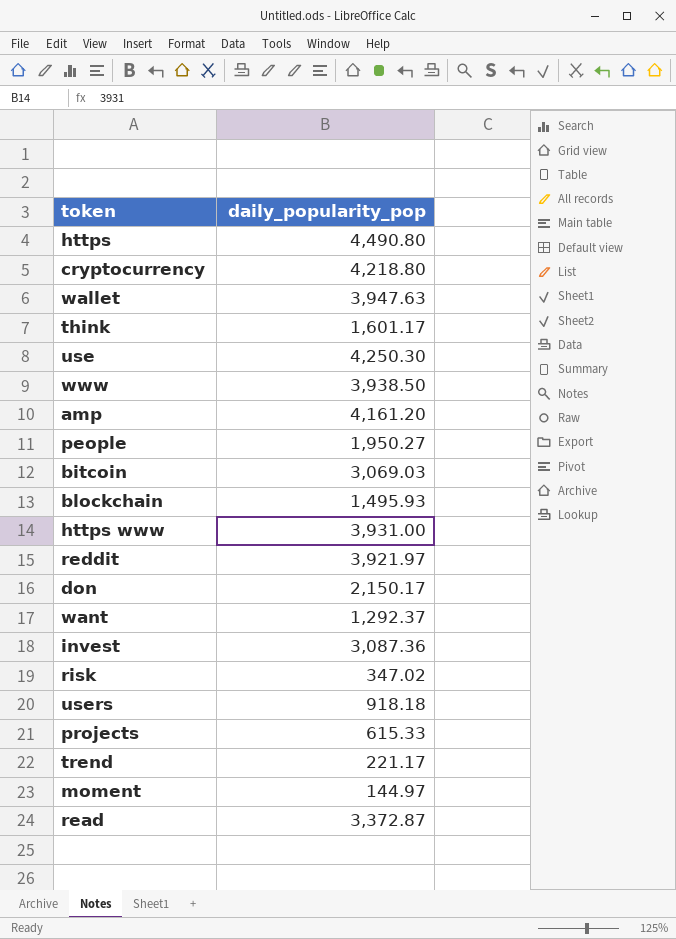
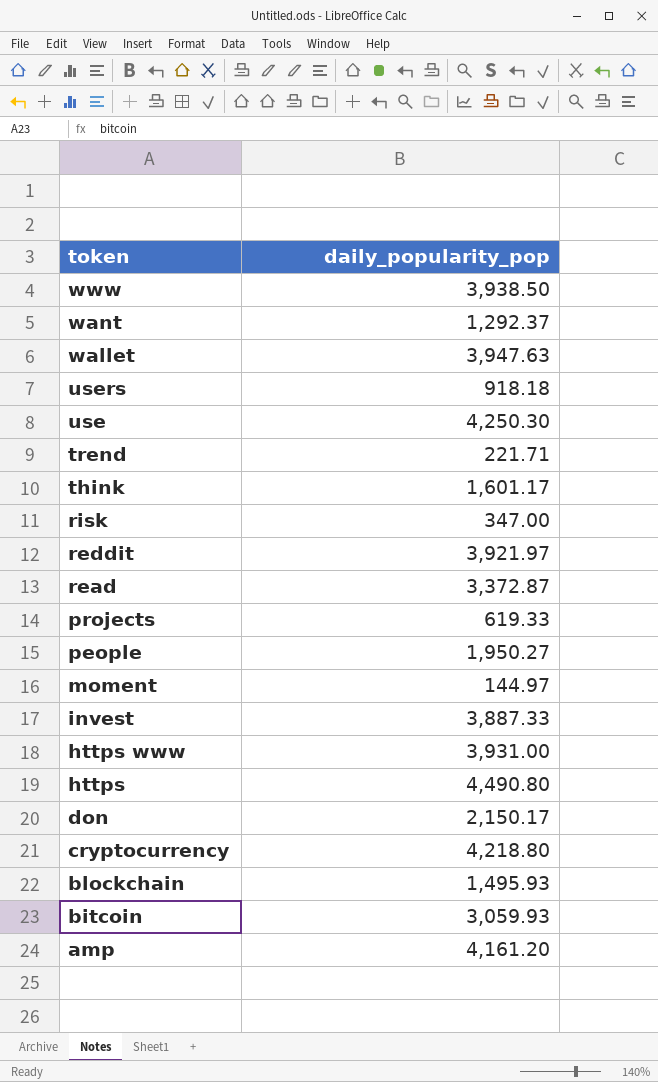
row order: none -> token descending
trend | daily_popularity_pop: 221.17 -> 221.71
risk | daily_popularity_pop: 347.02 -> 347.00
projects | daily_popularity_pop: 615.33 -> 619.33
invest | daily_popularity_pop: 3,087.36 -> 3,887.33
bitcoin | daily_popularity_pop: 3,069.03 -> 3,059.93

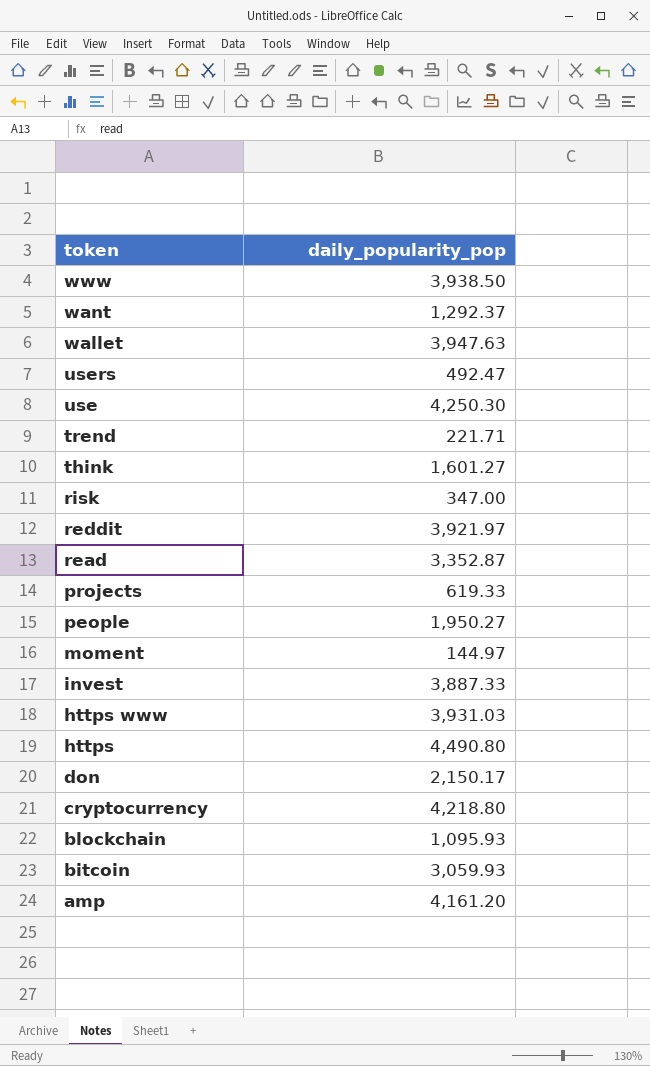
users | daily_popularity_pop: 918.18 -> 492.47
think | daily_popularity_pop: 1,601.17 -> 1,601.27
read | daily_popularity_pop: 3,372.87 -> 3,352.87
https www | daily_popularity_pop: 3,931.00 -> 3,931.03
blockchain | daily_popularity_pop: 1,495.93 -> 1,095.93

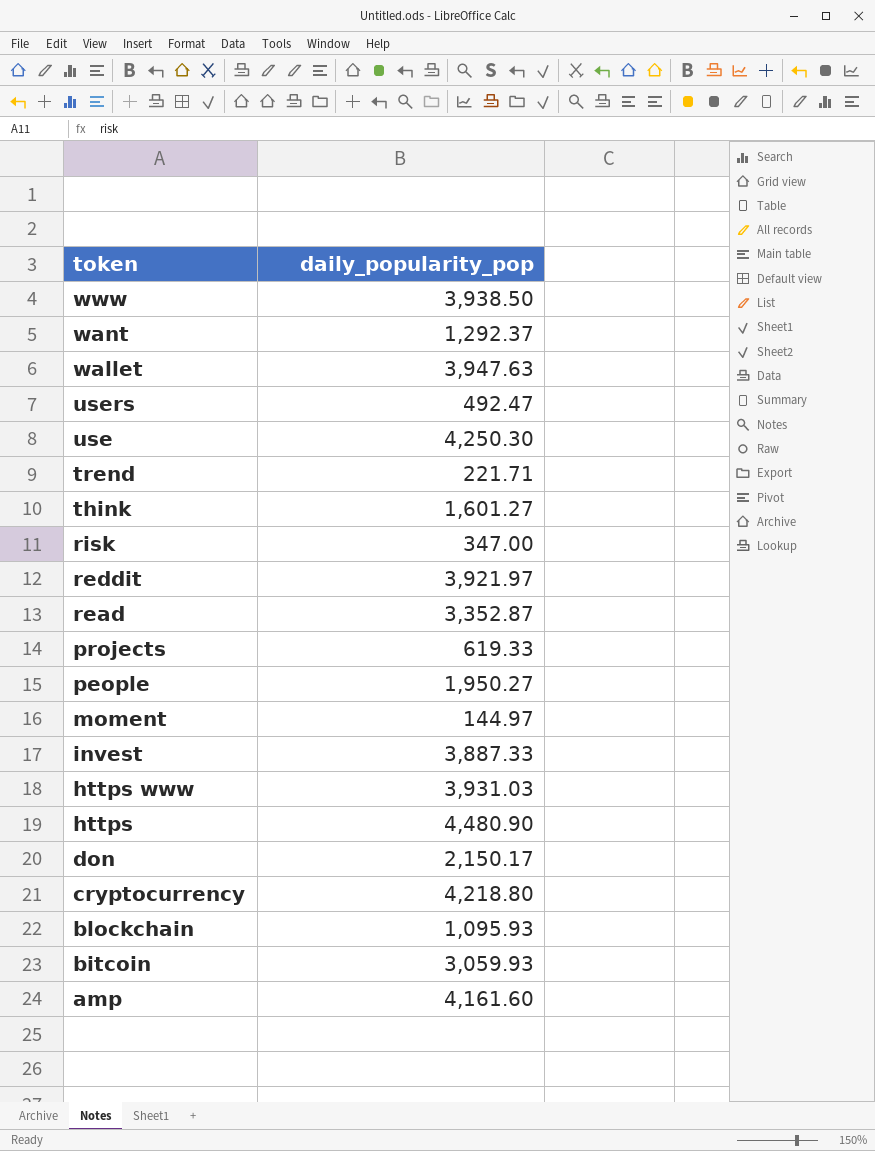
https | daily_popularity_pop: 4,490.80 -> 4,480.90
amp | daily_popularity_pop: 4,161.20 -> 4,161.60

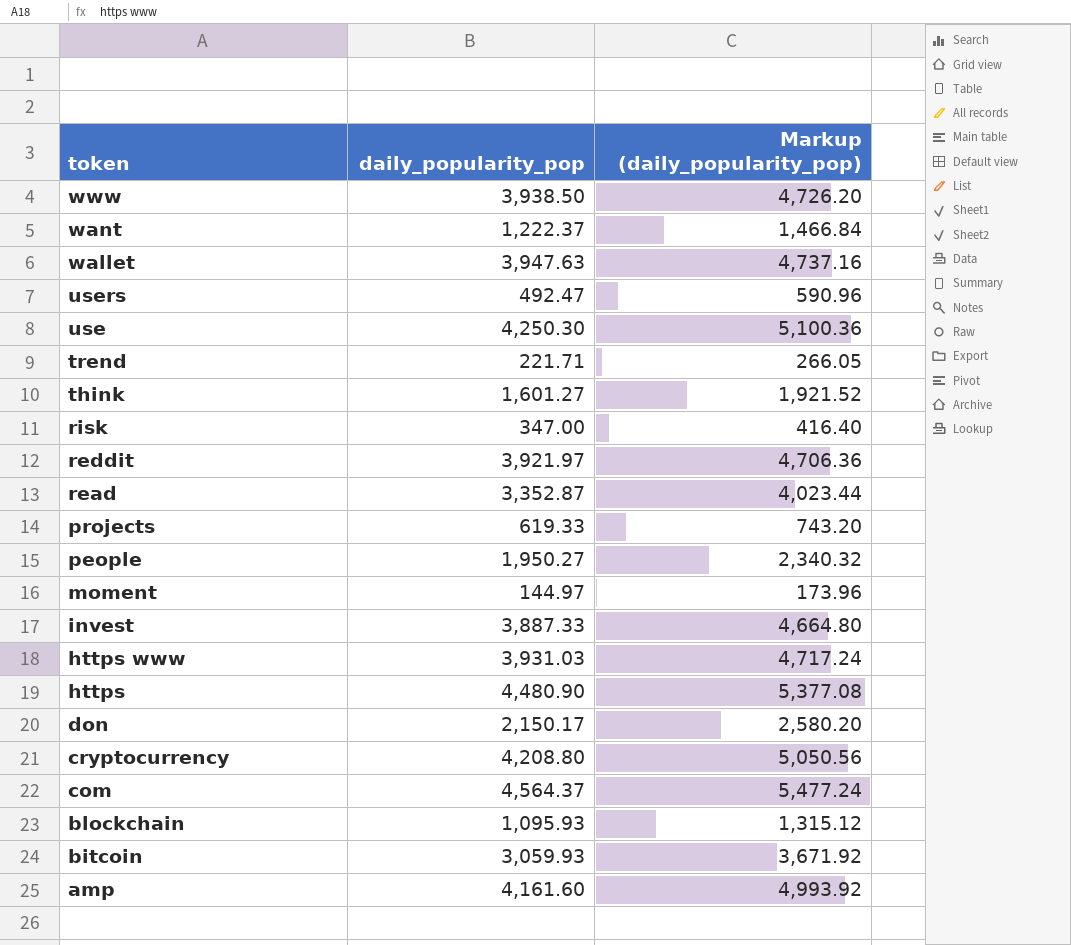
column Markup (daily_popularity_pop) | formula: none -> [daily_popularity_pop] * 1.2
want | daily_popularity_pop: 1,292.37 -> 1,222.37
cryptocurrency | daily_popularity_pop: 4,218.80 -> 4,208.80
row com: none -> 4,564.37 | 5,477.24

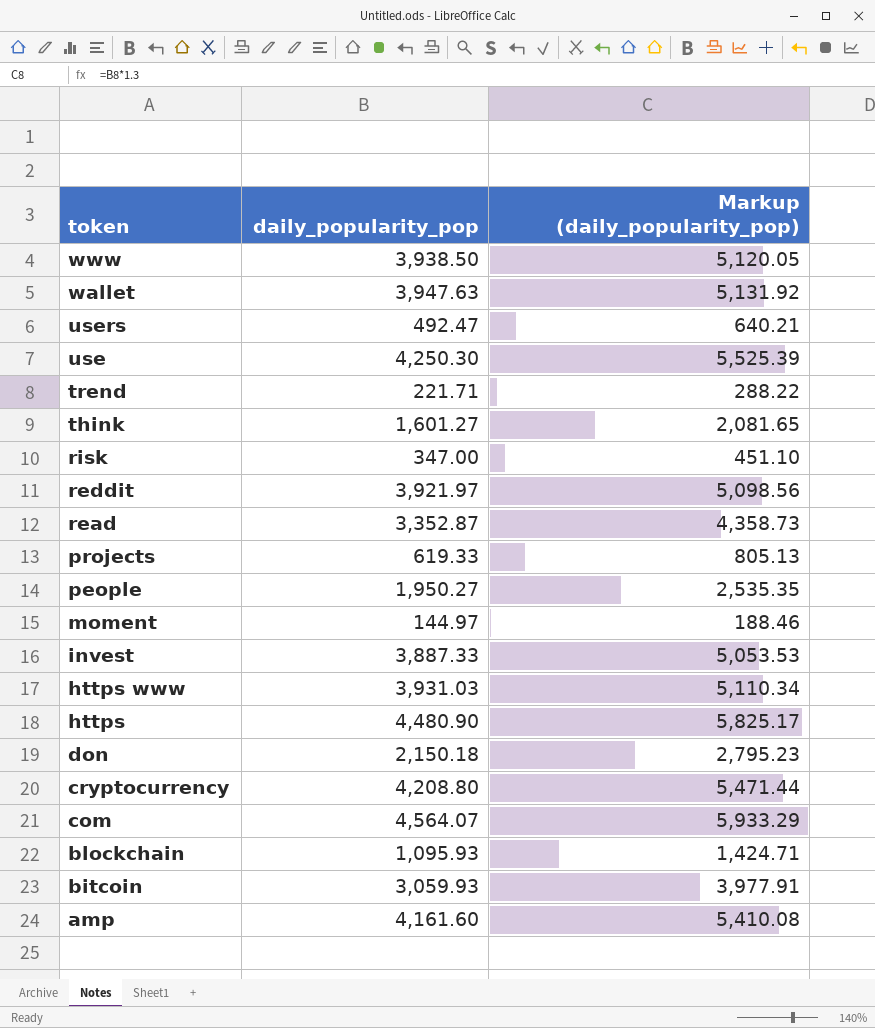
column Markup (daily_popularity_pop) | formula: [daily_popularity_pop] * 1.2 -> [daily_popularity_pop] * 1.3
row want: 1,222.37 | 1,466.84 -> none
don | daily_popularity_pop: 2,150.17 -> 2,150.18
com | daily_popularity_pop: 4,564.37 -> 4,564.07

